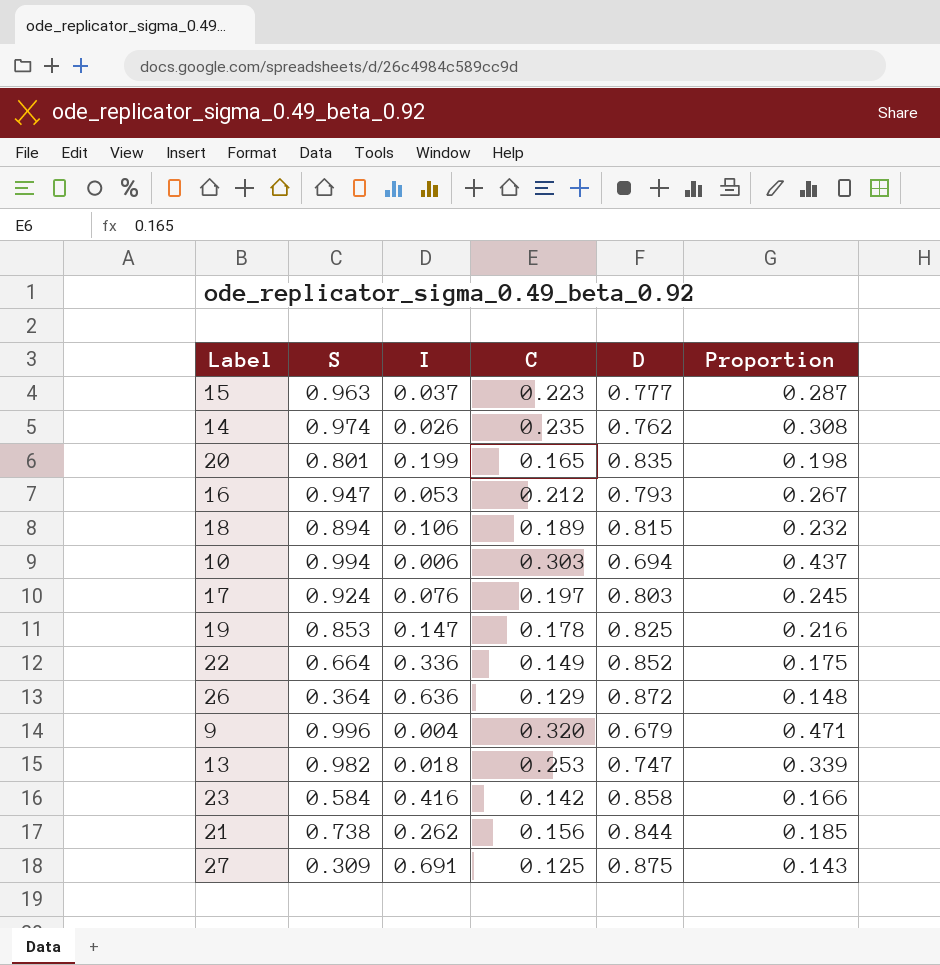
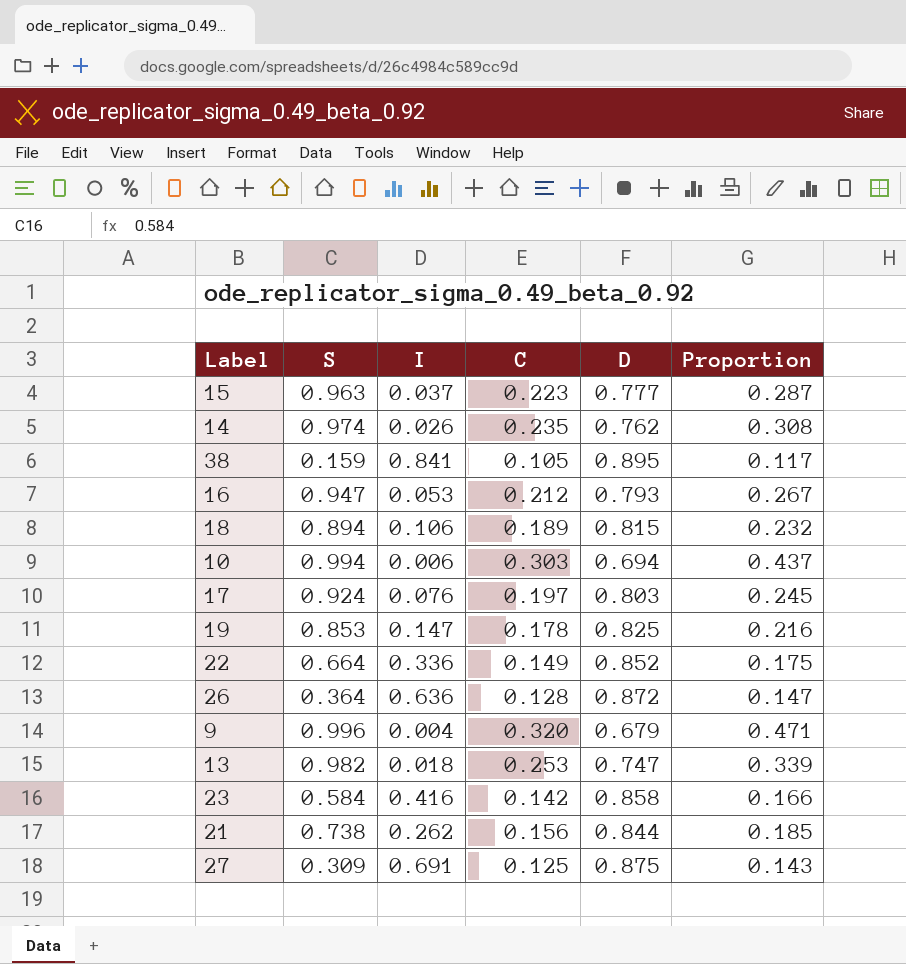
row 20: 0.801 | 0.199 | 0.165 | 0.835 | 0.198 -> none
row 38: none -> 0.159 | 0.841 | 0.105 | 0.895 | 0.117
26 | C: 0.129 -> 0.128
26 | Proportion: 0.148 -> 0.147

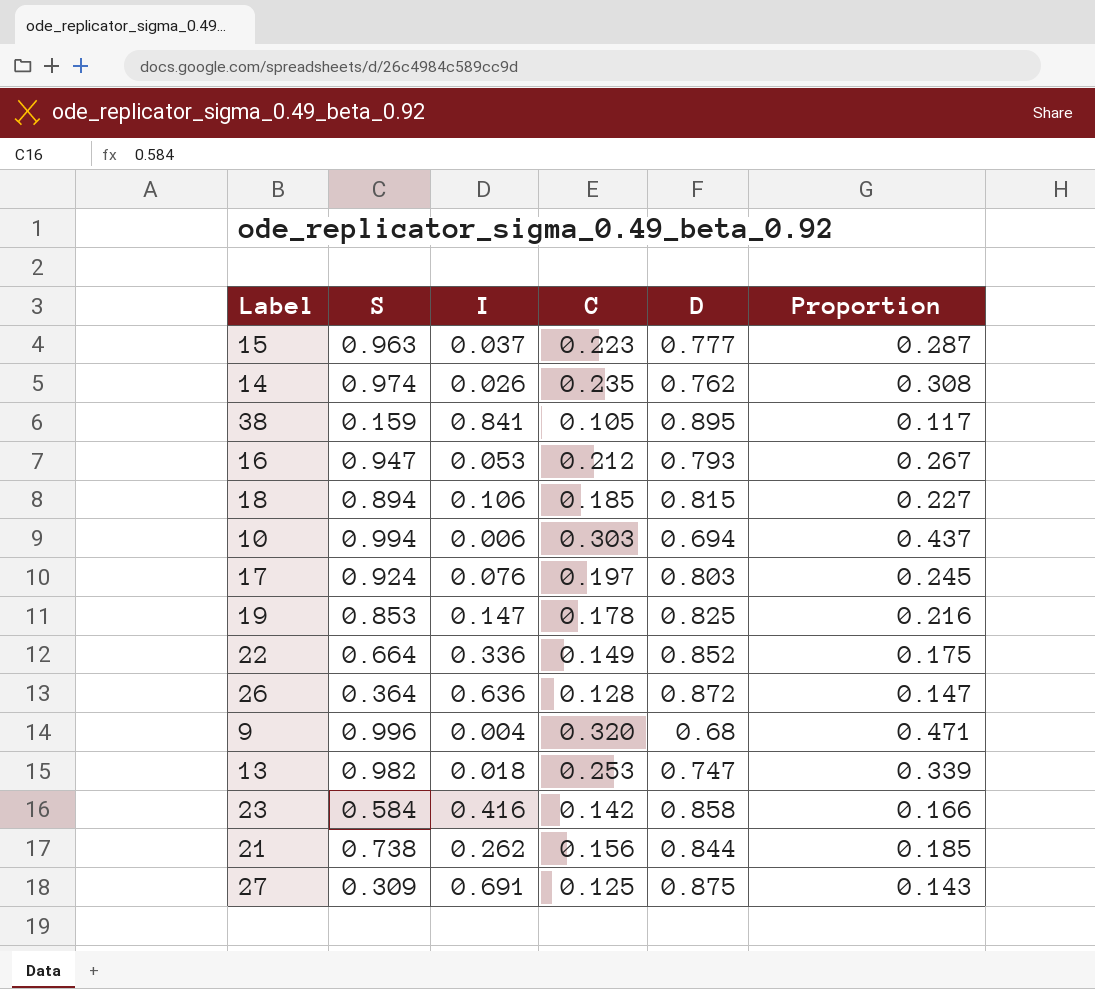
18 | C: 0.189 -> 0.185
18 | Proportion: 0.232 -> 0.227
9 | D: 0.679 -> 0.68

